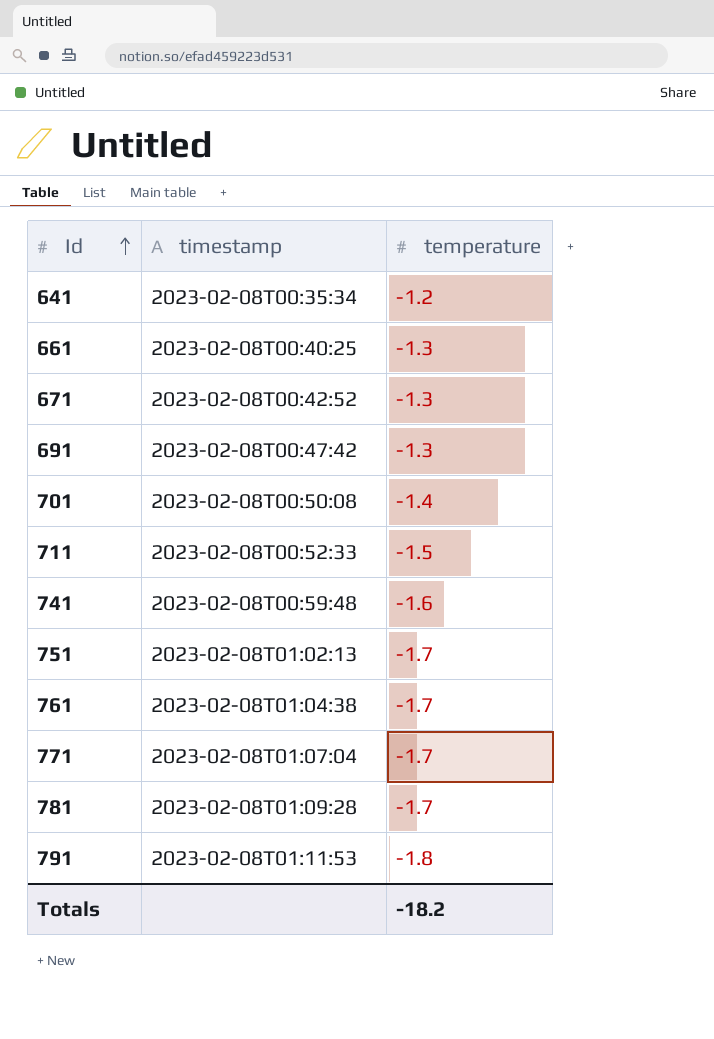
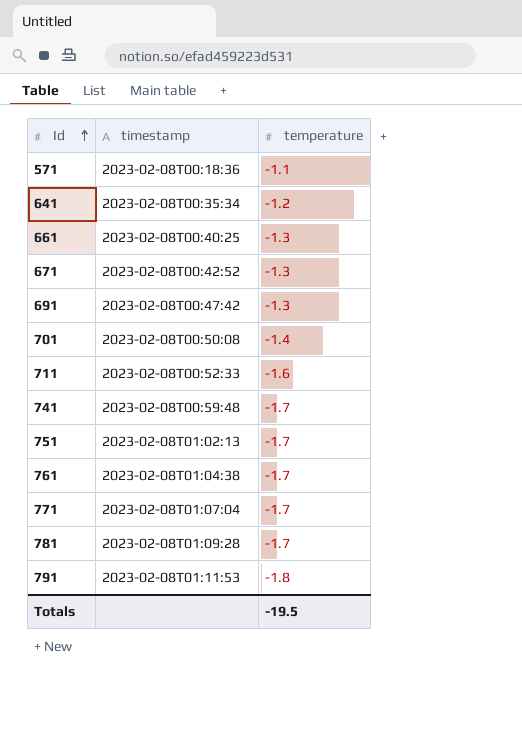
row 571: none -> 2023-02-08T00:18:36 | -1.1
711 | temperature: -1.5 -> -1.6
741 | temperature: -1.6 -> -1.7
Totals | temperature: -18.2 -> -19.5

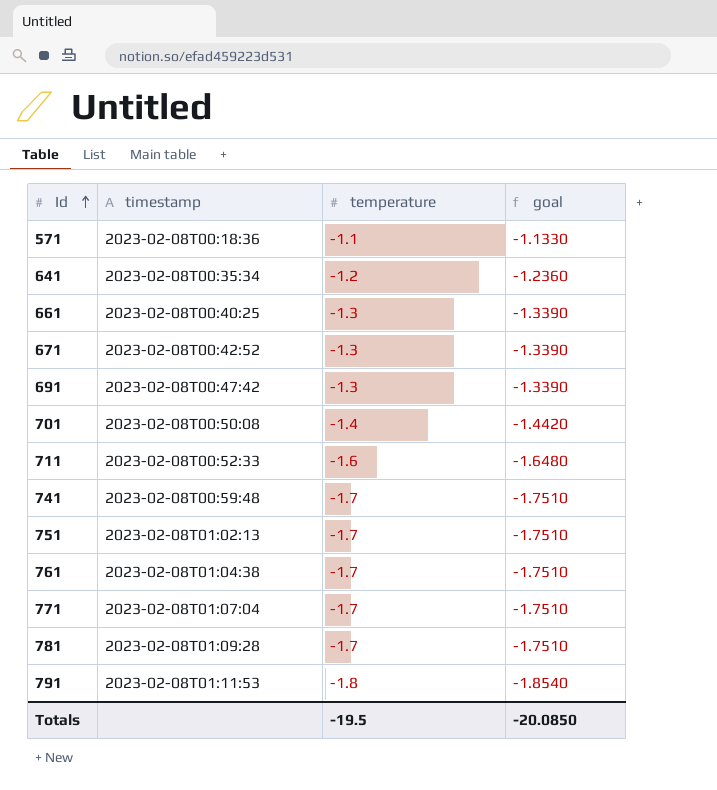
column goal | formula: none -> [temperature] * 1.03

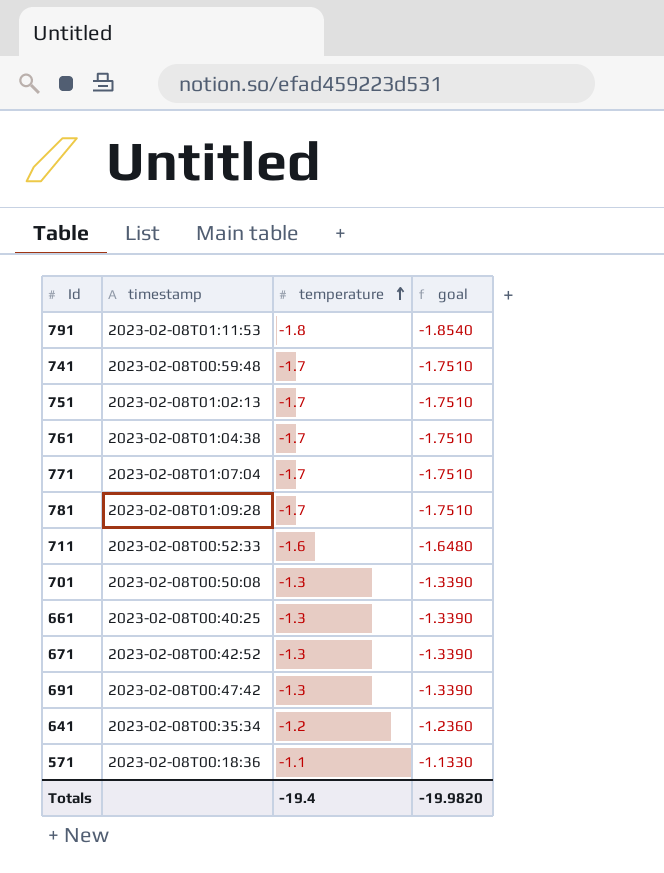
row order: Id ascending -> temperature ascending
701 | temperature: -1.4 -> -1.3
701 | goal: -1.4420 -> -1.3390
Totals | temperature: -19.5 -> -19.4
Totals | goal: -20.0850 -> -19.9820

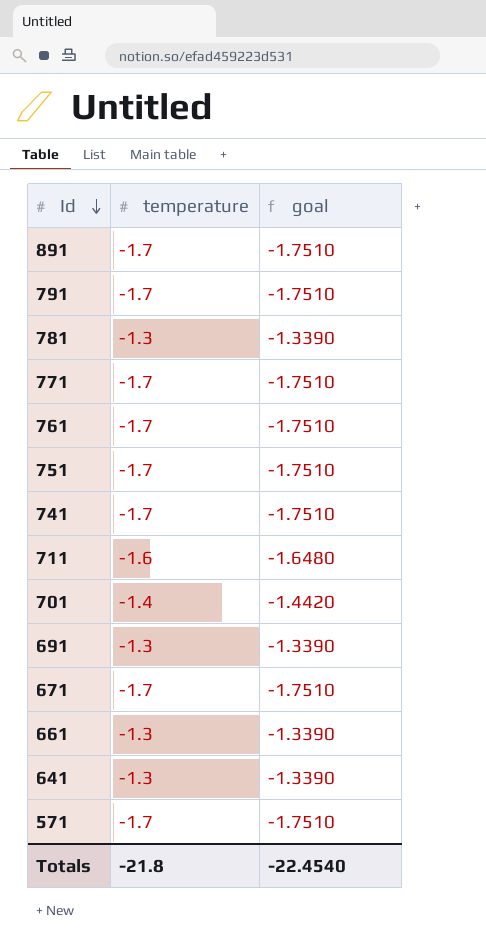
row order: temperature ascending -> Id descending
column timestamp | position: 2 -> none
row 891: none -> -1.7 | -1.7510
791 | temperature: -1.8 -> -1.7
791 | goal: -1.8540 -> -1.7510
781 | temperature: -1.7 -> -1.3
781 | goal: -1.7510 -> -1.3390
701 | temperature: -1.3 -> -1.4
701 | goal: -1.3390 -> -1.4420
671 | temperature: -1.3 -> -1.7
671 | goal: -1.3390 -> -1.7510
641 | temperature: -1.2 -> -1.3
641 | goal: -1.2360 -> -1.3390
571 | temperature: -1.1 -> -1.7
571 | goal: -1.1330 -> -1.7510
Totals | temperature: -19.4 -> -21.8
Totals | goal: -19.9820 -> -22.4540

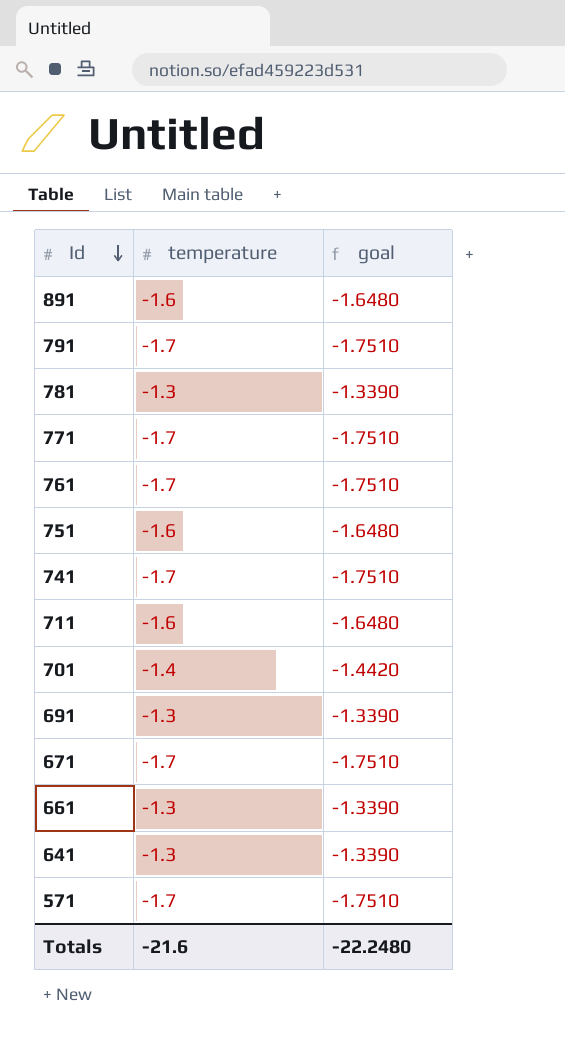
891 | temperature: -1.7 -> -1.6
891 | goal: -1.7510 -> -1.6480
751 | temperature: -1.7 -> -1.6
751 | goal: -1.7510 -> -1.6480
Totals | temperature: -21.8 -> -21.6
Totals | goal: -22.4540 -> -22.2480

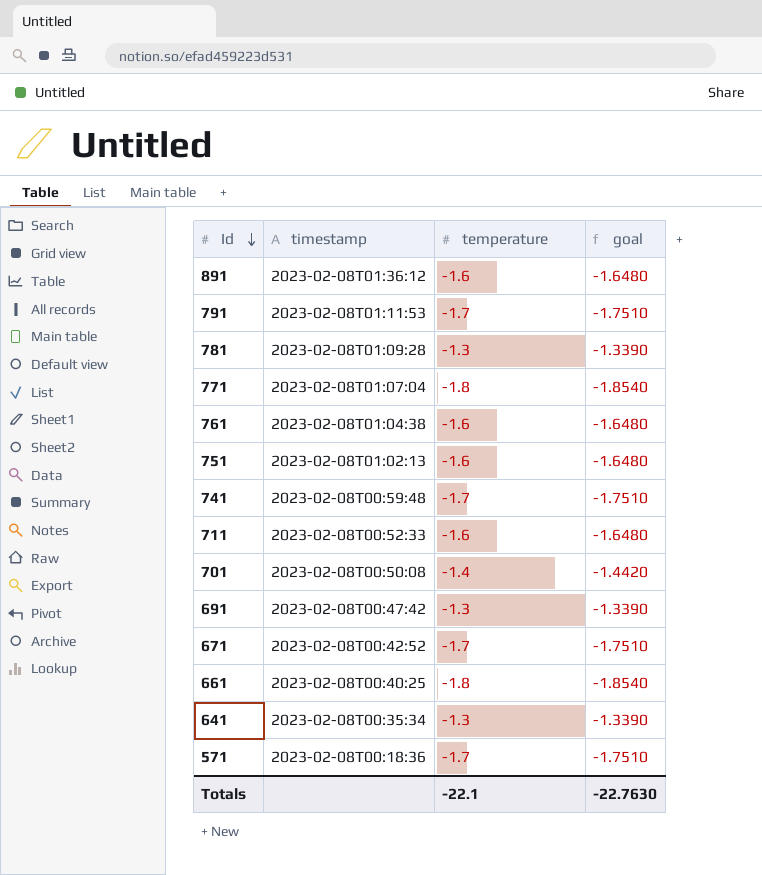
column timestamp | position: none -> 2
771 | temperature: -1.7 -> -1.8
771 | goal: -1.7510 -> -1.8540
761 | temperature: -1.7 -> -1.6
761 | goal: -1.7510 -> -1.6480
661 | temperature: -1.3 -> -1.8
661 | goal: -1.3390 -> -1.8540
Totals | temperature: -21.6 -> -22.1
Totals | goal: -22.2480 -> -22.7630

